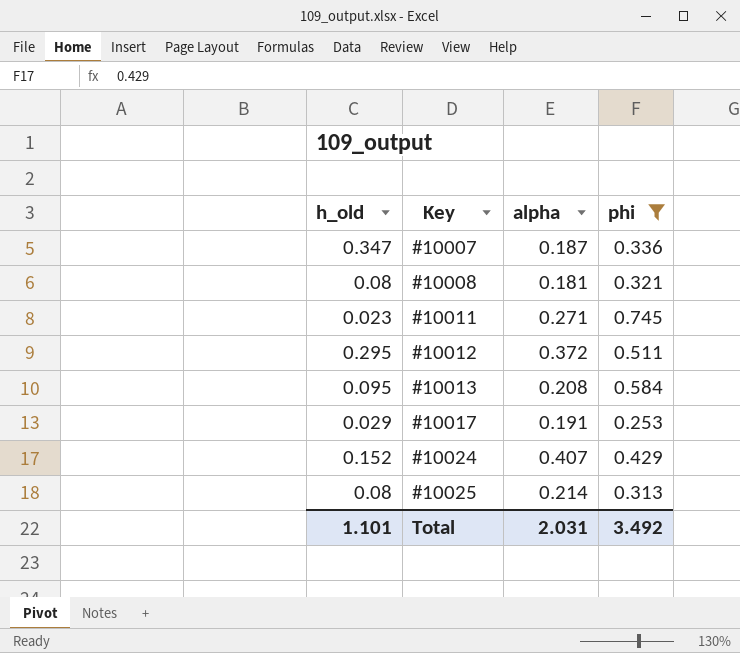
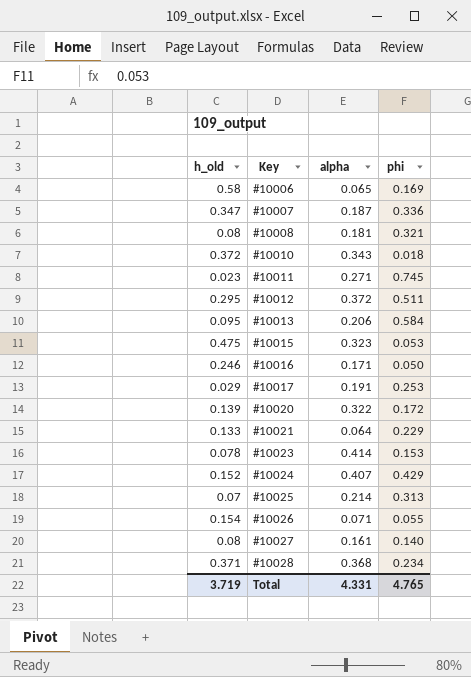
filter: phi >= 0.253 -> none
#10013 | alpha: 0.208 -> 0.206
#10025 | h_old: 0.08 -> 0.07
Total | h_old: 1.101 -> 3.719
Total | alpha: 2.031 -> 4.331
Total | phi: 3.492 -> 4.765

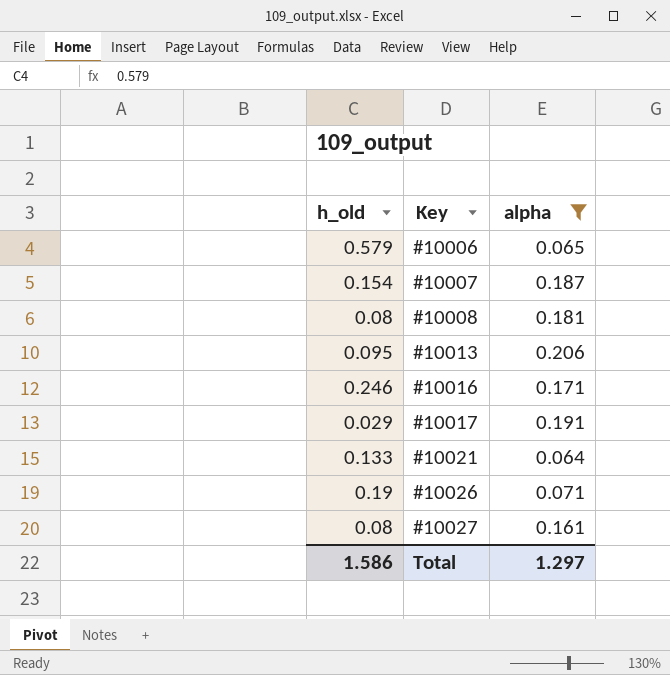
filter: none -> alpha <= 0.206
column phi | position: 4 -> none
#10006 | h_old: 0.58 -> 0.579
#10007 | h_old: 0.347 -> 0.154
#10026 | h_old: 0.154 -> 0.19
Total | h_old: 3.719 -> 1.586
Total | alpha: 4.331 -> 1.297

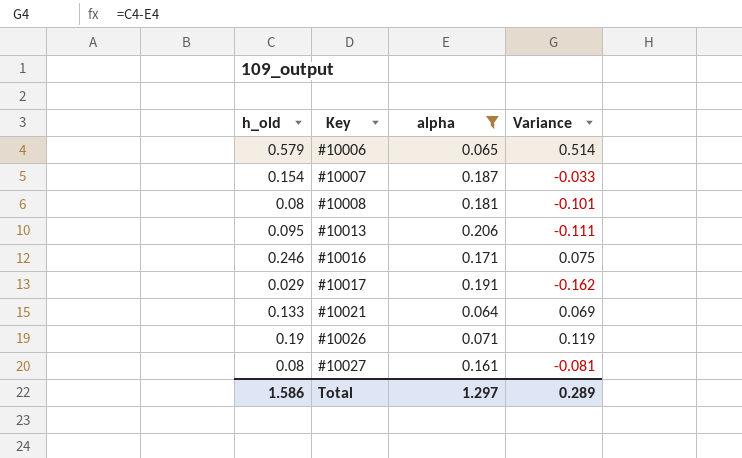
column Variance | formula: none -> [h_old] - [alpha]

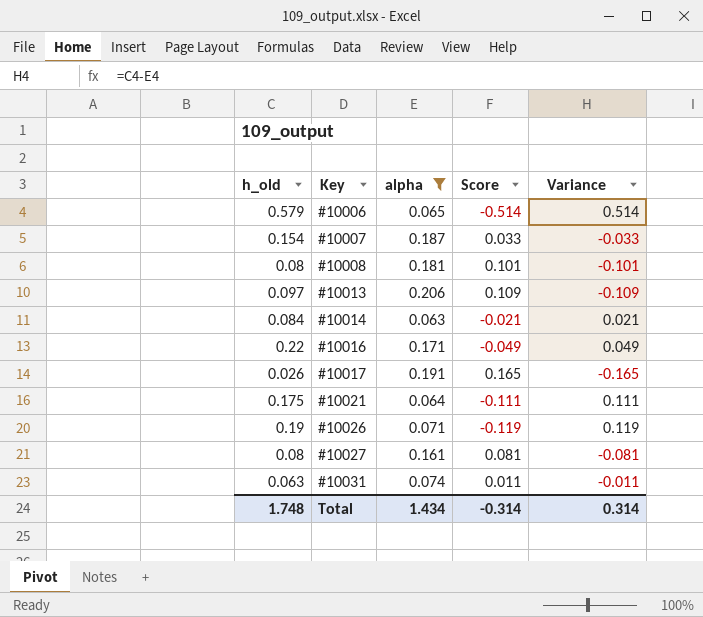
column Score | formula: none -> [alpha] - [h_old]
#10013 | h_old: 0.095 -> 0.097
#10013 | Variance: -0.111 -> -0.109
row #10014: none -> 0.084 | 0.063 | -0.021 | 0.021
#10016 | h_old: 0.246 -> 0.22
#10016 | Variance: 0.075 -> 0.049
#10017 | h_old: 0.029 -> 0.026
#10017 | Variance: -0.162 -> -0.165
#10021 | h_old: 0.133 -> 0.175
#10021 | Variance: 0.069 -> 0.111
row #10031: none -> 0.063 | 0.074 | 0.011 | -0.011
Total | h_old: 1.586 -> 1.748
Total | alpha: 1.297 -> 1.434
Total | Variance: 0.289 -> 0.314

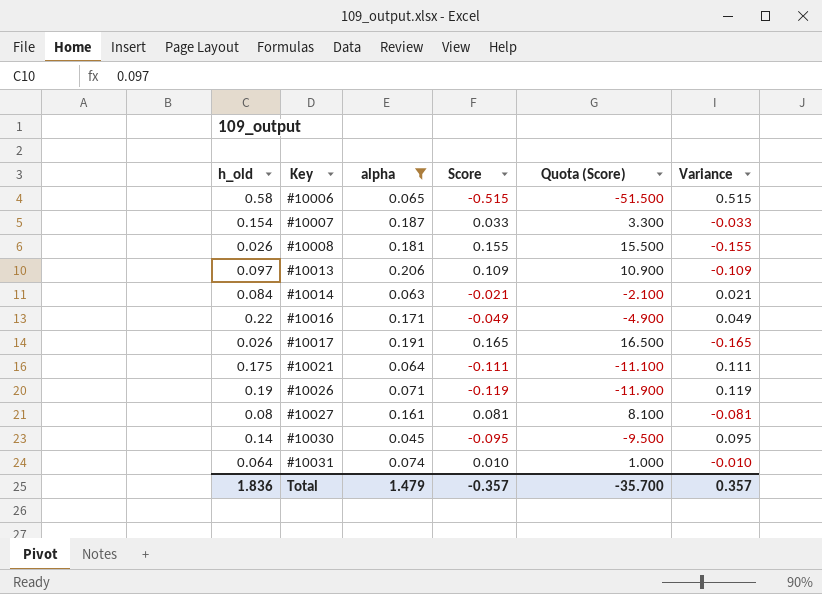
column Quota (Score) | formula: none -> [Score] * 100
#10006 | h_old: 0.579 -> 0.58
#10006 | Score: -0.514 -> -0.515
#10006 | Variance: 0.514 -> 0.515
#10008 | h_old: 0.08 -> 0.026
#10008 | Score: 0.101 -> 0.155
#10008 | Variance: -0.101 -> -0.155
row #10030: none -> 0.14 | 0.045 | -0.095 | -9.500 | 0.095
#10031 | h_old: 0.063 -> 0.064
#10031 | Score: 0.011 -> 0.010
#10031 | Variance: -0.011 -> -0.010
Total | h_old: 1.748 -> 1.836
Total | alpha: 1.434 -> 1.479
Total | Score: -0.314 -> -0.357
Total | Variance: 0.314 -> 0.357

